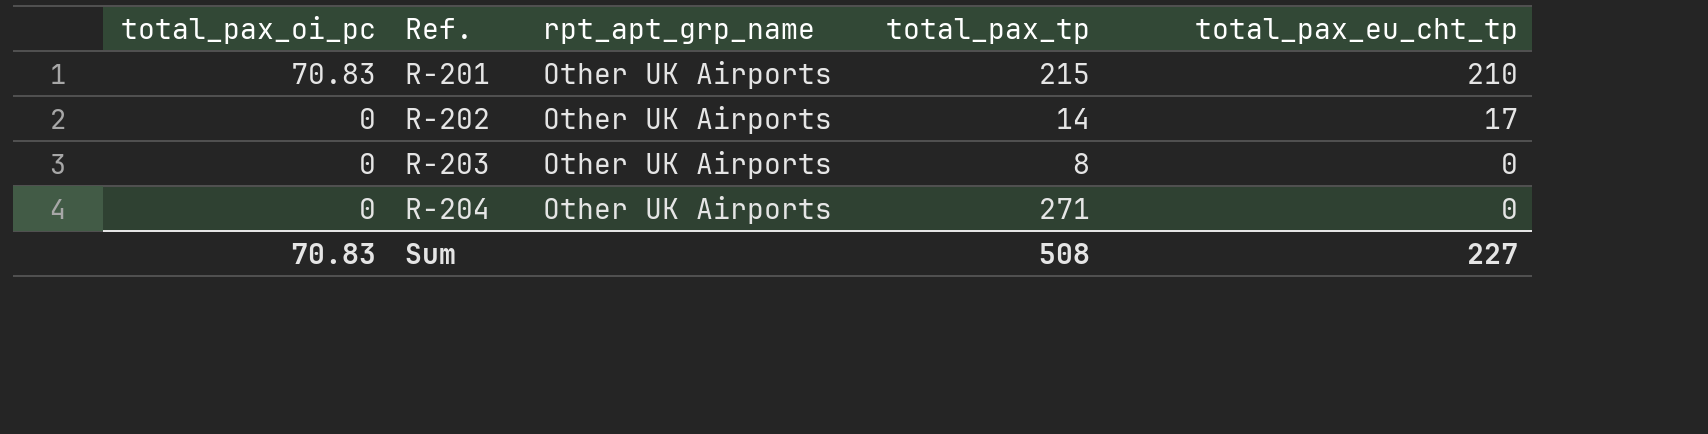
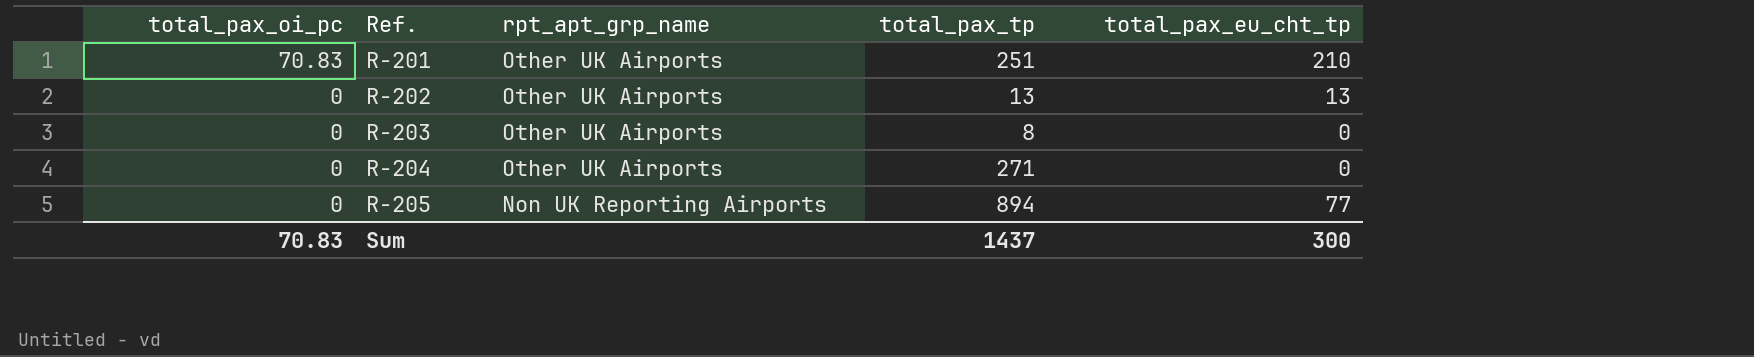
R-201 | total_pax_tp: 215 -> 251
R-202 | total_pax_tp: 14 -> 13
R-202 | total_pax_eu_cht_tp: 17 -> 13
row R-205: none -> 0 | Non UK Reporting Airports | 894 | 77
Sum | total_pax_tp: 508 -> 1437
Sum | total_pax_eu_cht_tp: 227 -> 300

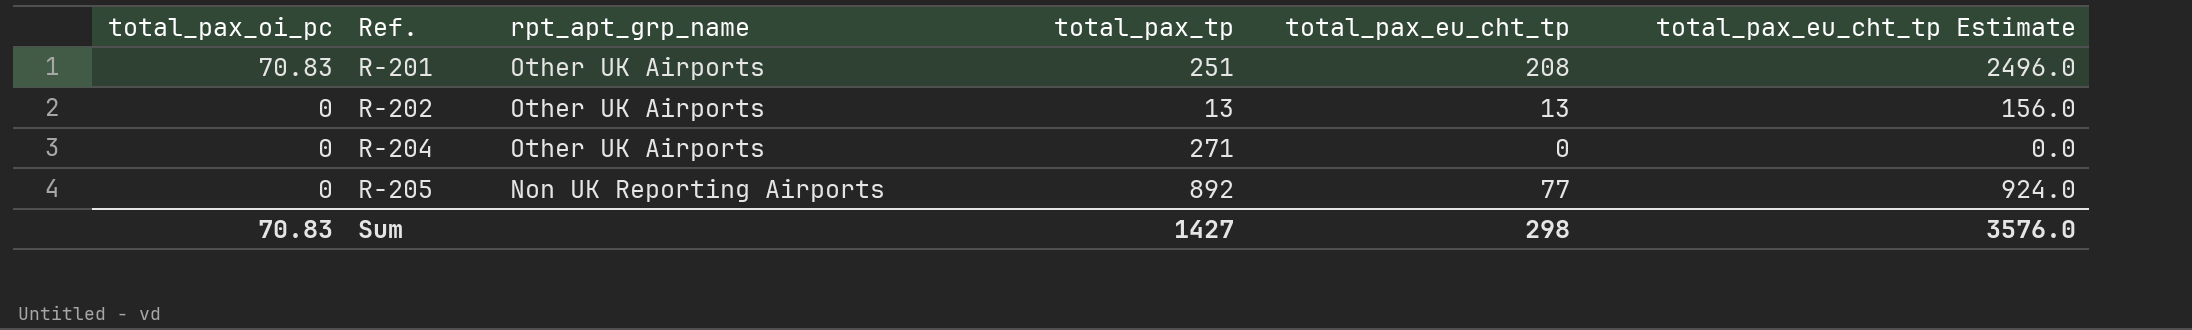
column total_pax_eu_cht_tp Estimate | formula: none -> [total_pax_eu_cht_tp] * 12
row R-203: 0 | Other UK Airports | 8 | 0 -> none
R-201 | total_pax_eu_cht_tp: 210 -> 208
R-205 | total_pax_tp: 894 -> 892
Sum | total_pax_tp: 1437 -> 1427
Sum | total_pax_eu_cht_tp: 300 -> 298

